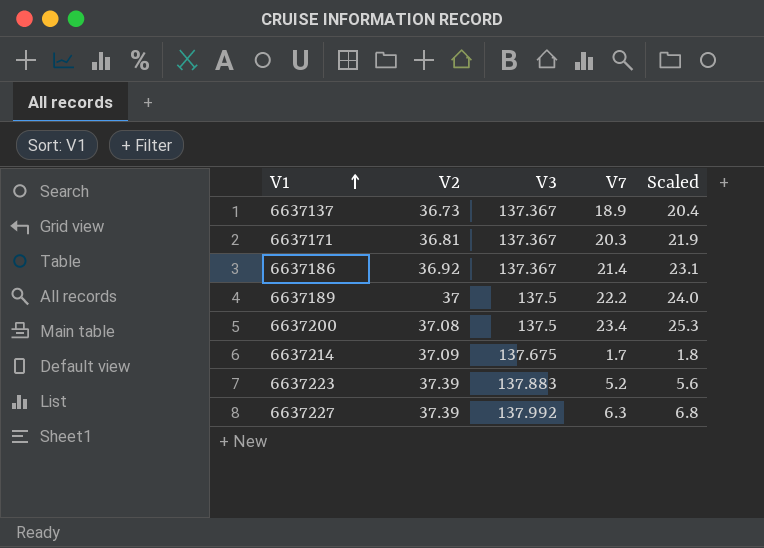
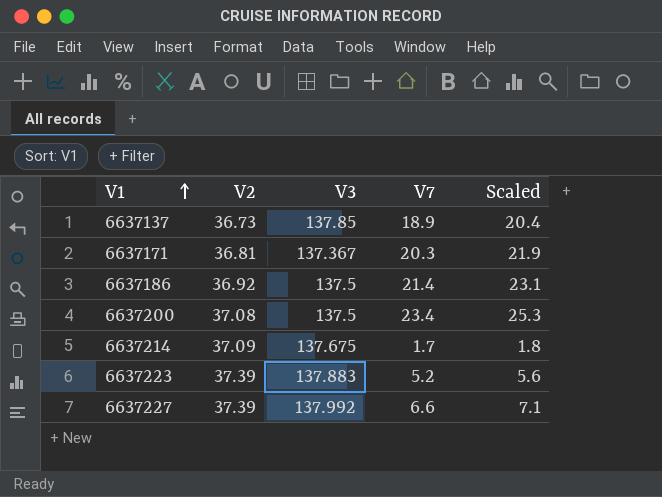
row 6637189: 37 | 137.5 | 22.2 | 24.0 -> none
6637137 | V3: 137.367 -> 137.85
6637186 | V3: 137.367 -> 137.5
6637227 | V7: 6.3 -> 6.6
6637227 | Scaled: 6.8 -> 7.1

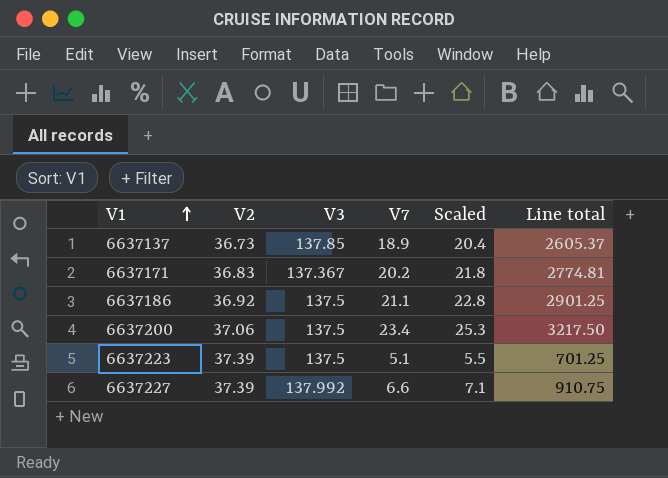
column Line total | formula: none -> [V3] * [V7]
row 6637214: 37.09 | 137.675 | 1.7 | 1.8 -> none
6637171 | V2: 36.81 -> 36.83
6637171 | V7: 20.3 -> 20.2
6637171 | Scaled: 21.9 -> 21.8
6637186 | V7: 21.4 -> 21.1
6637186 | Scaled: 23.1 -> 22.8
6637200 | V2: 37.08 -> 37.06
6637223 | V3: 137.883 -> 137.5
6637223 | V7: 5.2 -> 5.1
6637223 | Scaled: 5.6 -> 5.5

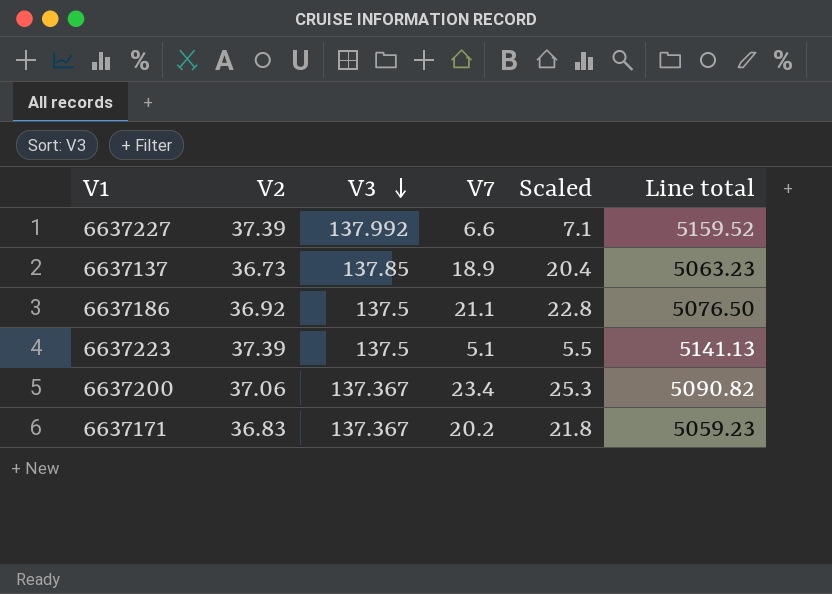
row order: V1 ascending -> V3 descending
column Line total | formula: [V3] * [V7] -> [V2] * [V3]
6637200 | V3: 137.5 -> 137.367

